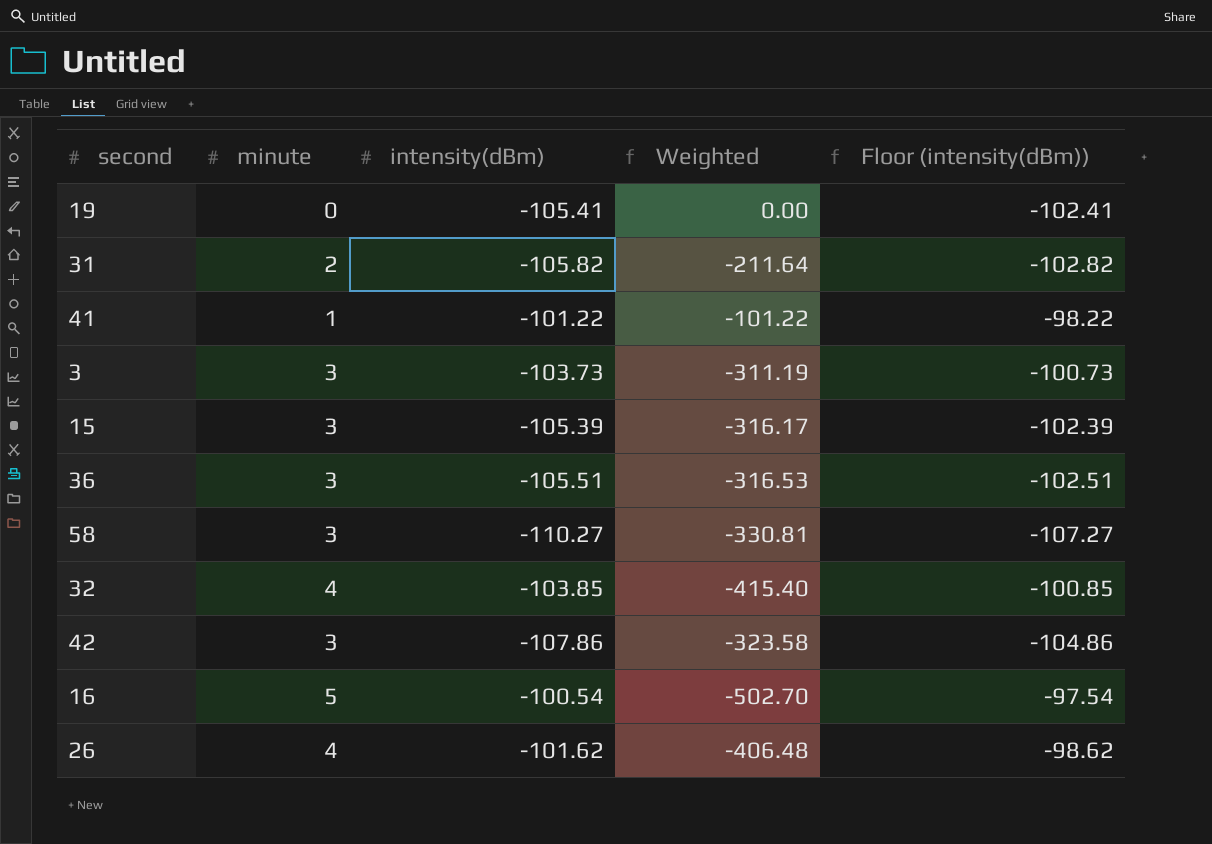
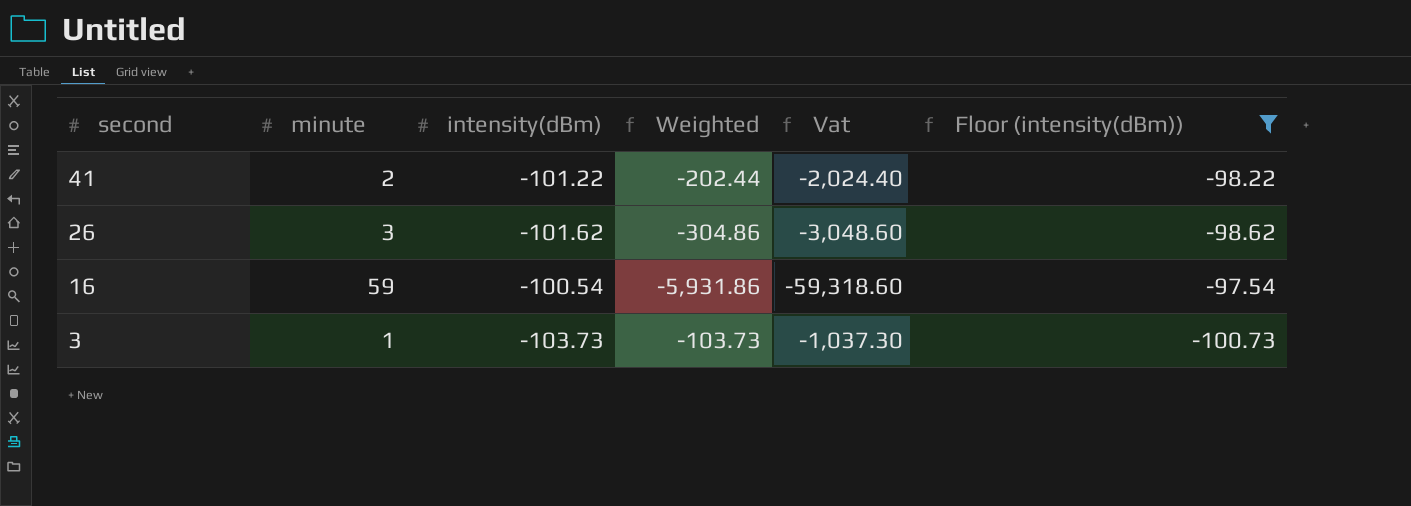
filter: none -> Floor (intensity(dBm)) >= -100.73
row order: none -> second descending
column Vat | formula: none -> [Weighted] * 10
41 | minute: 1 -> 2
41 | Weighted: -101.22 -> -202.44
26 | minute: 4 -> 3
26 | Weighted: -406.48 -> -304.86
16 | minute: 5 -> 59
16 | Weighted: -502.70 -> -5,931.86
3 | minute: 3 -> 1
3 | Weighted: -311.19 -> -103.73

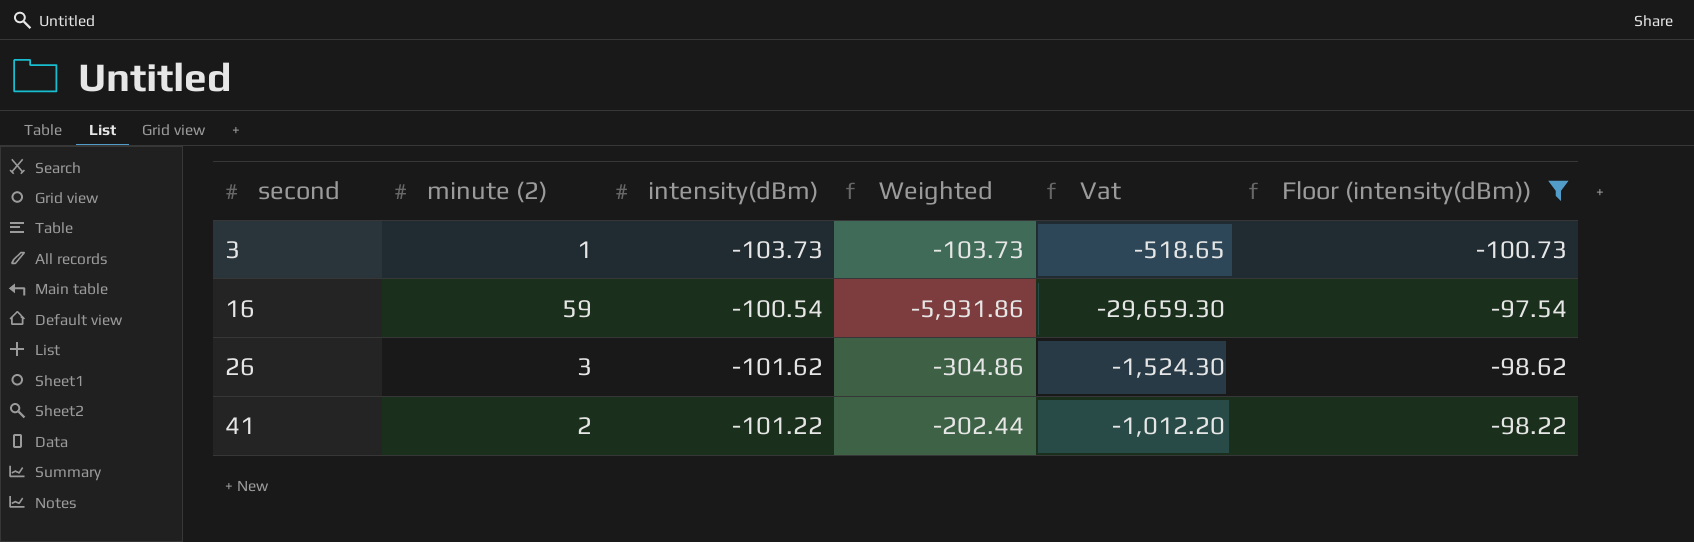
row order: second descending -> second ascending
column name: minute -> minute (2)
column Vat | formula: [Weighted] * 10 -> [Weighted] * 5

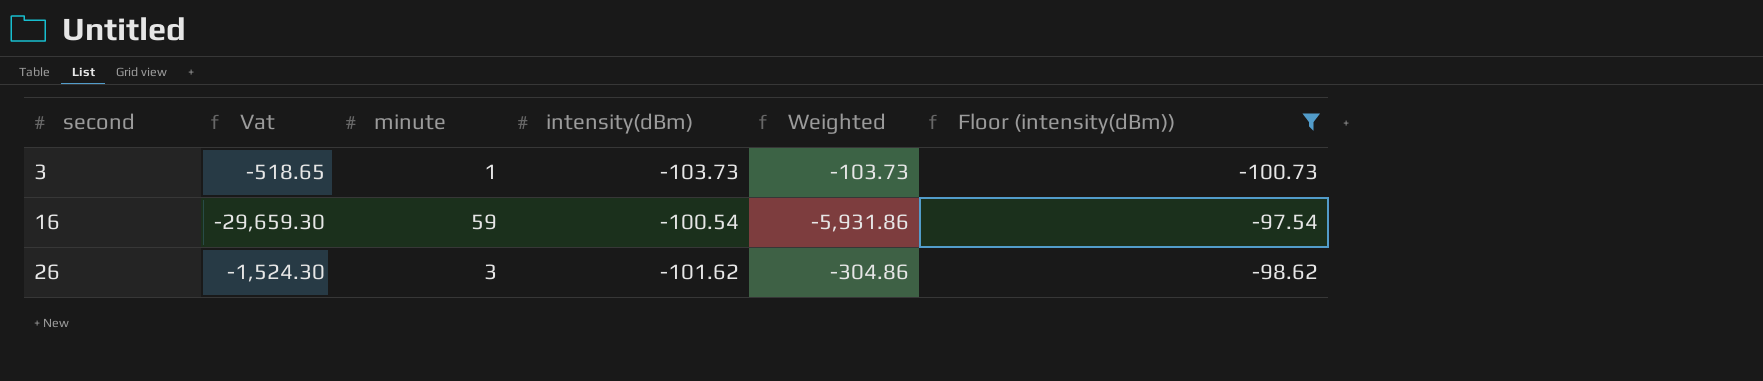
column Vat | position: 5 -> 2
column name: minute (2) -> minute
row 41: 2 | -101.22 | -202.44 | -1,012.20 | -98.22 -> none

